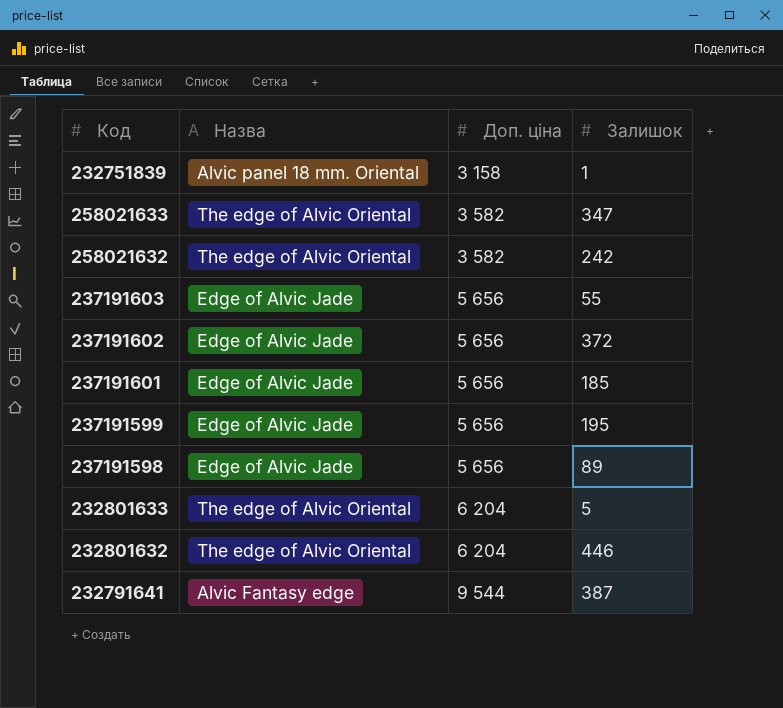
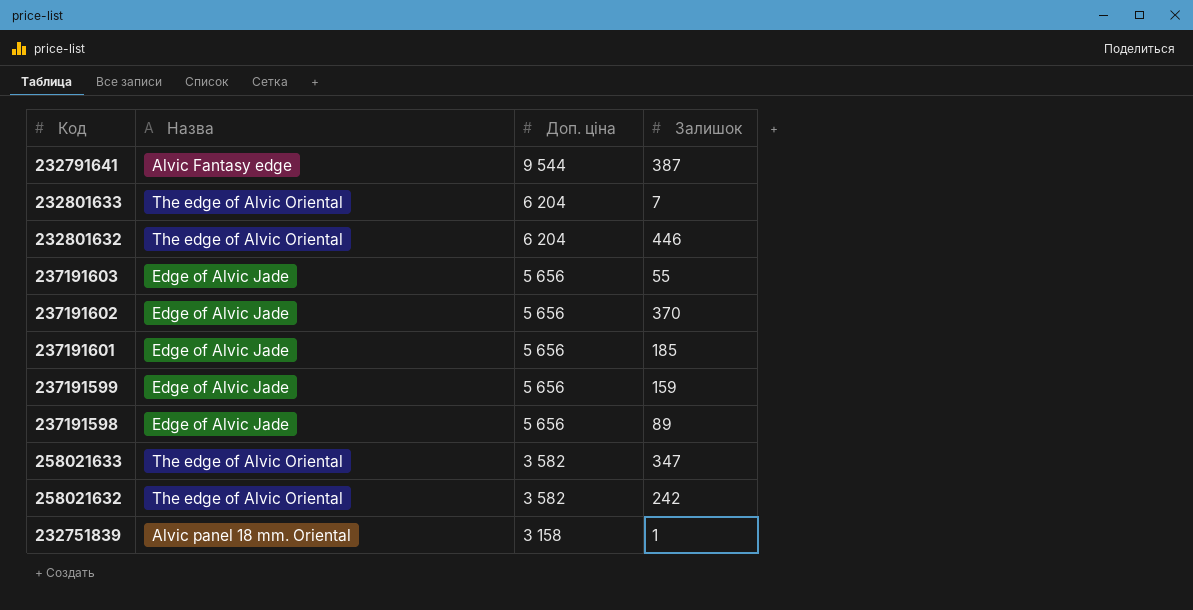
row order: Доп. ціна ascending -> Доп. ціна descending
232801633 | Залишок: 5 -> 7
237191602 | Залишок: 372 -> 370
237191599 | Залишок: 195 -> 159

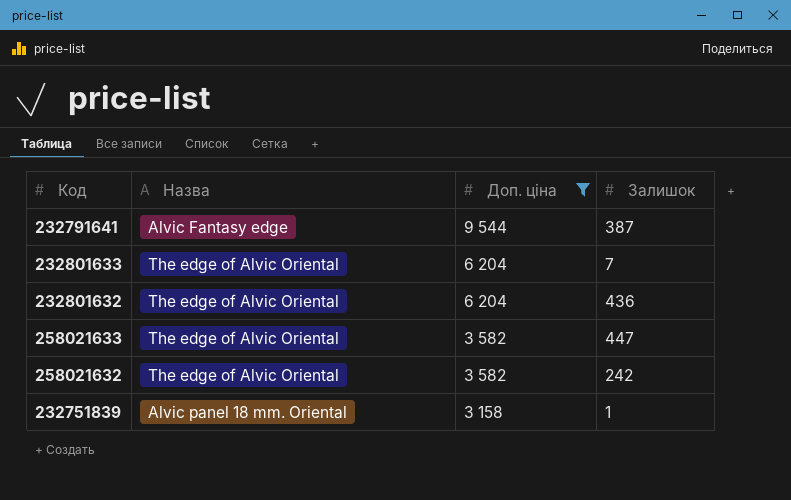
filter: none -> Доп. ціна != 5 656
232801632 | Залишок: 446 -> 436
258021633 | Залишок: 347 -> 447

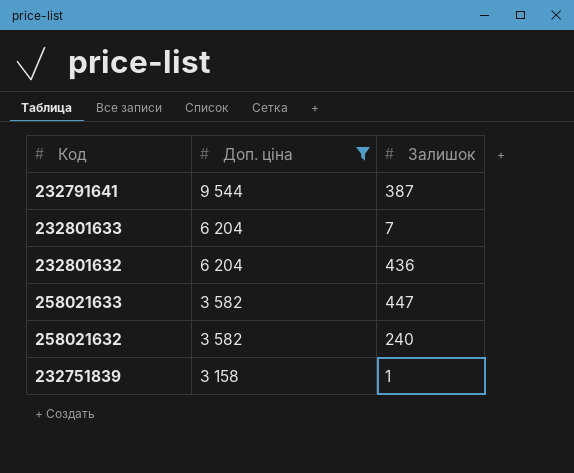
column Назва | position: 2 -> none
258021632 | Залишок: 242 -> 240

